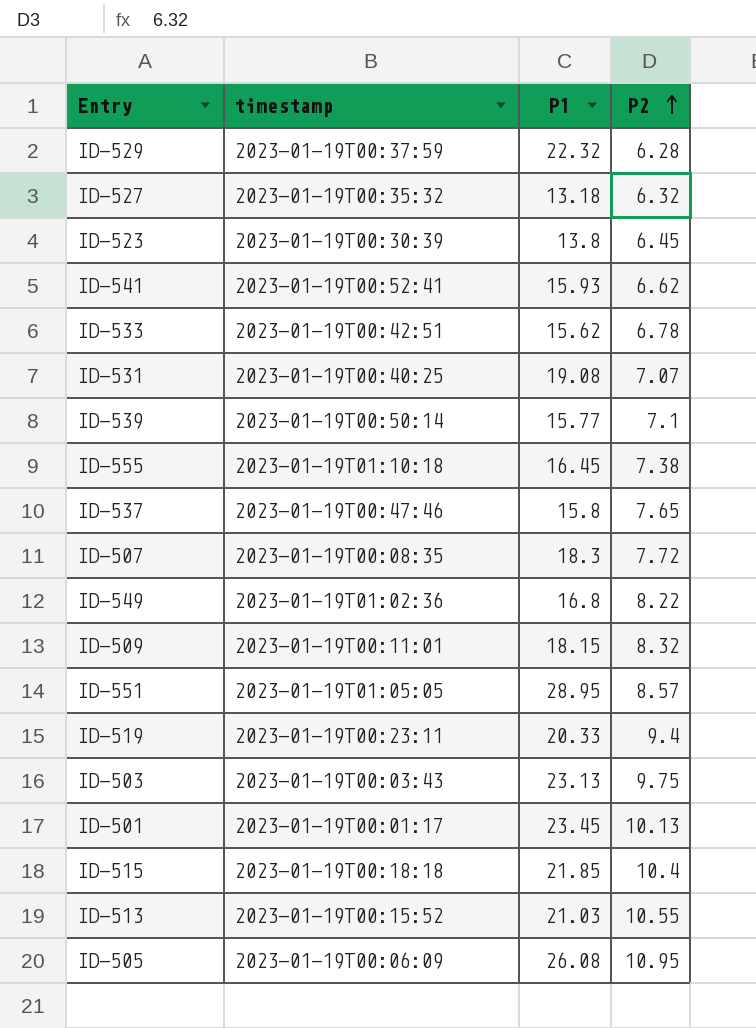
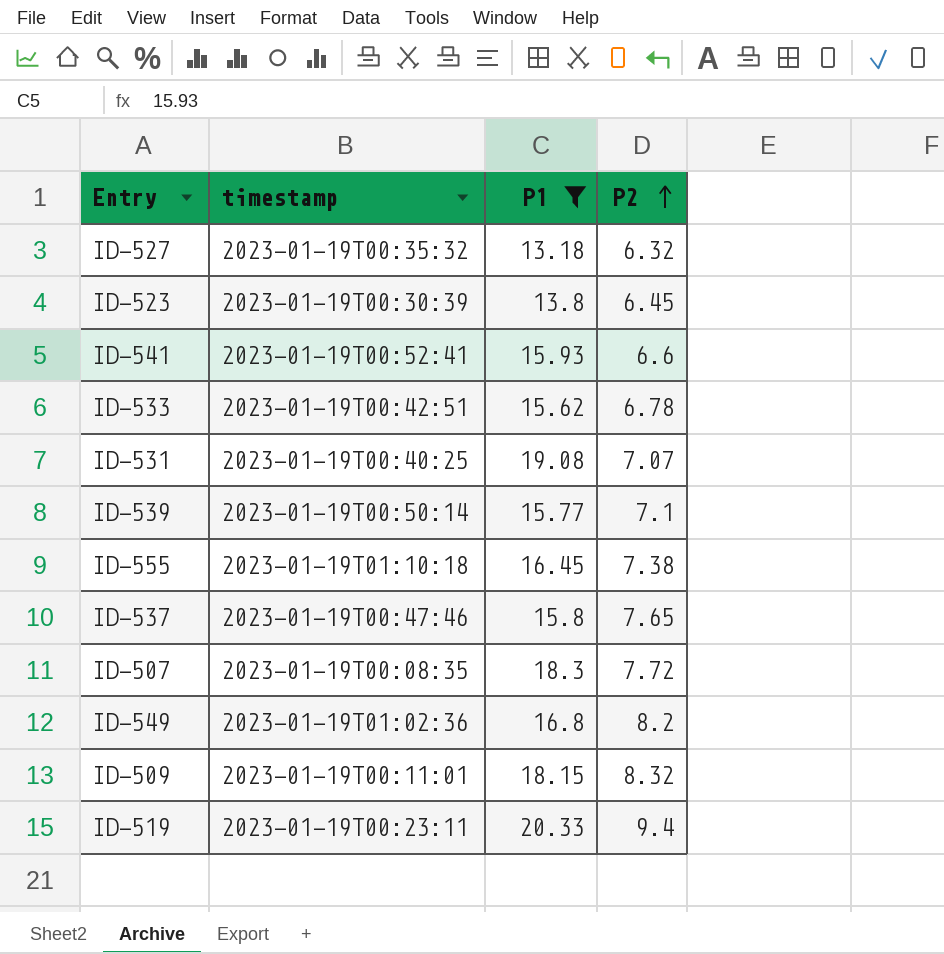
filter: none -> P1 <= 20.33
ID-541 | P2: 6.62 -> 6.6
ID-549 | P2: 8.22 -> 8.2

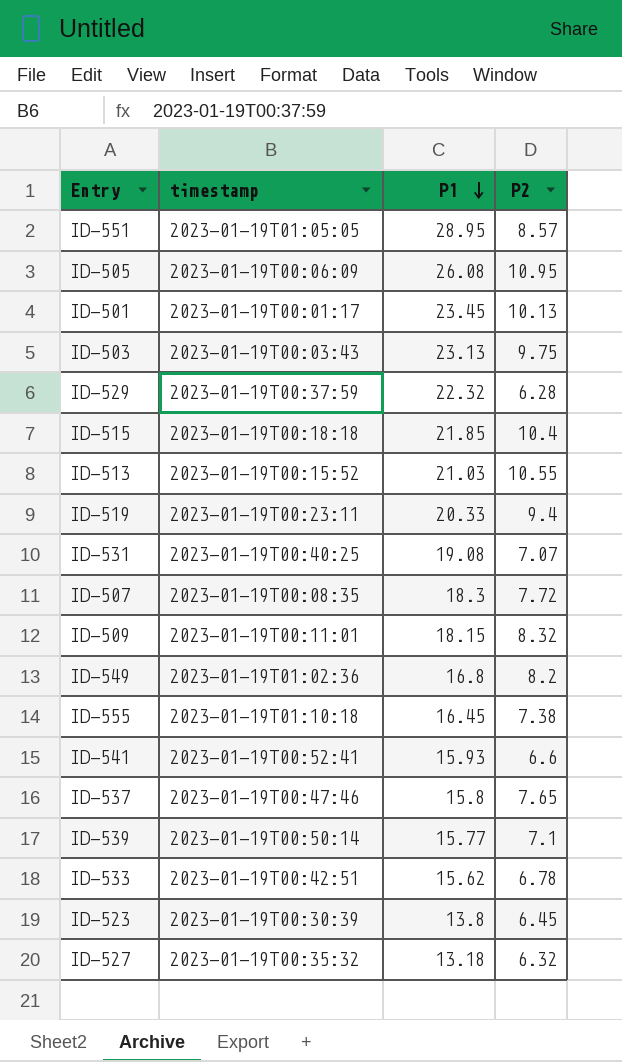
filter: P1 <= 20.33 -> none
row order: P2 ascending -> P1 descending

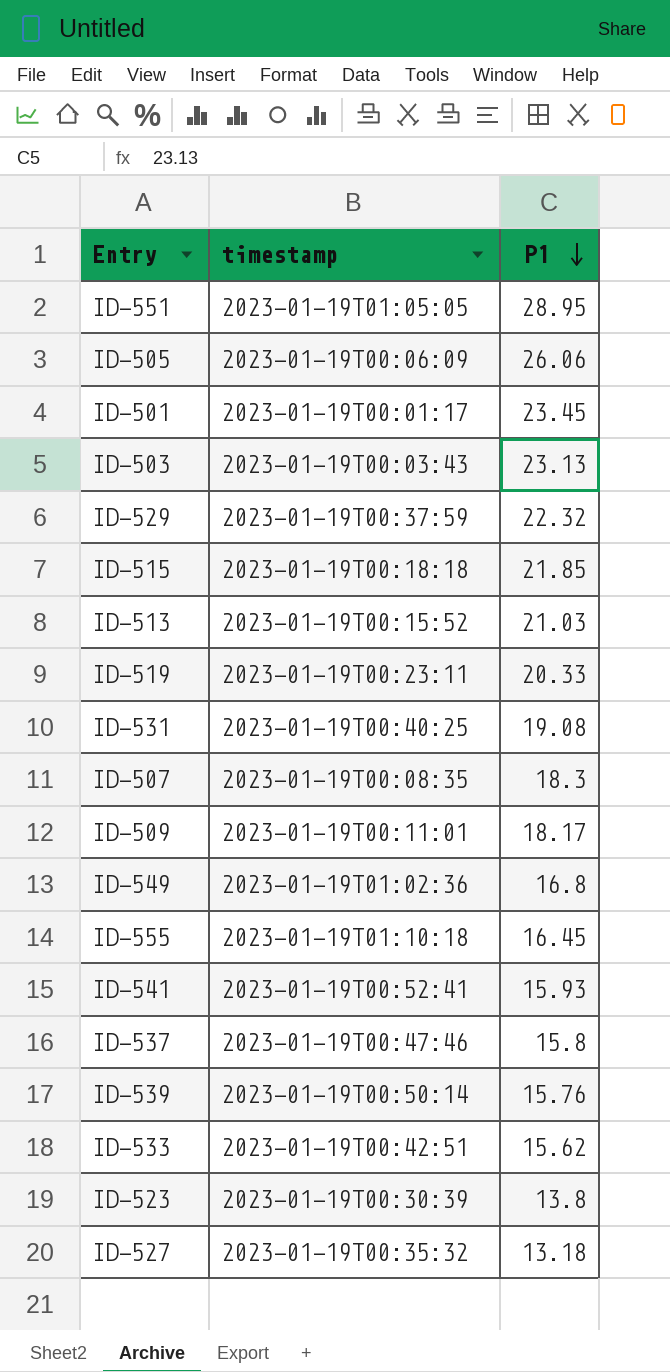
column P2 | position: 4 -> none
ID-505 | P1: 26.08 -> 26.06
ID-509 | P1: 18.15 -> 18.17
ID-539 | P1: 15.77 -> 15.76

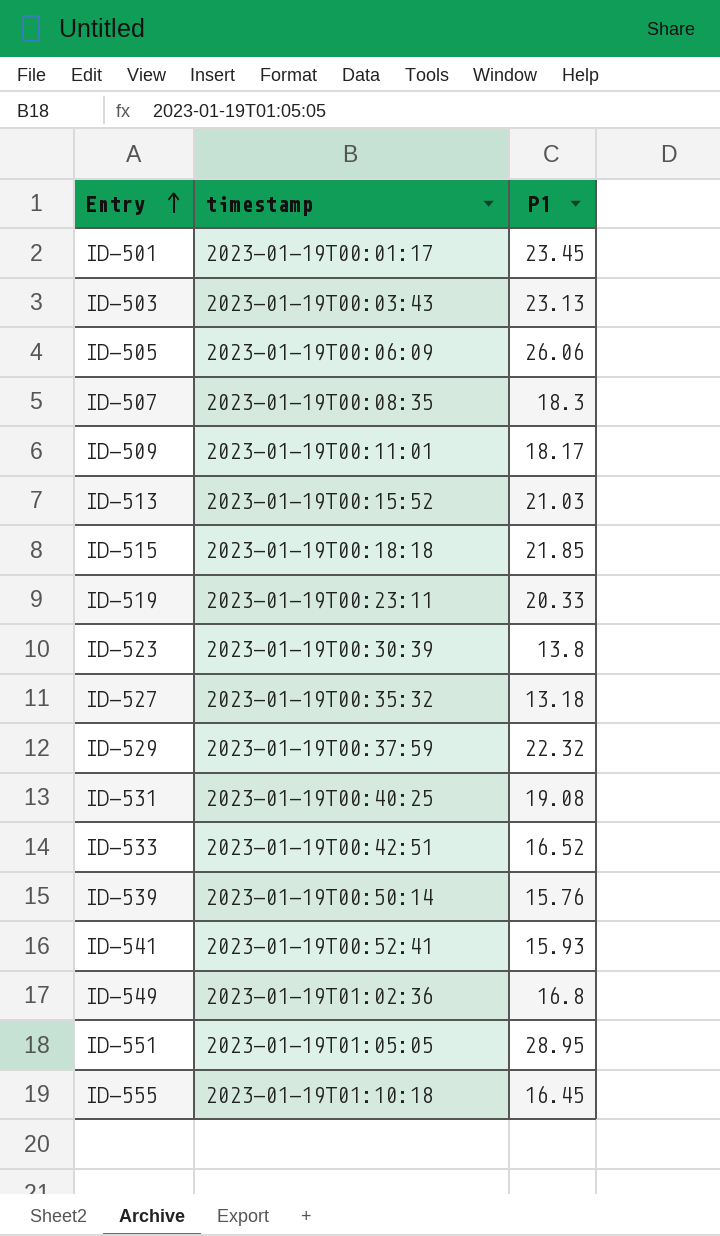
row order: P1 descending -> Entry ascending
row ID-537: 2023-01-19T00:47:46 | 15.8 -> none
ID-533 | P1: 15.62 -> 16.52

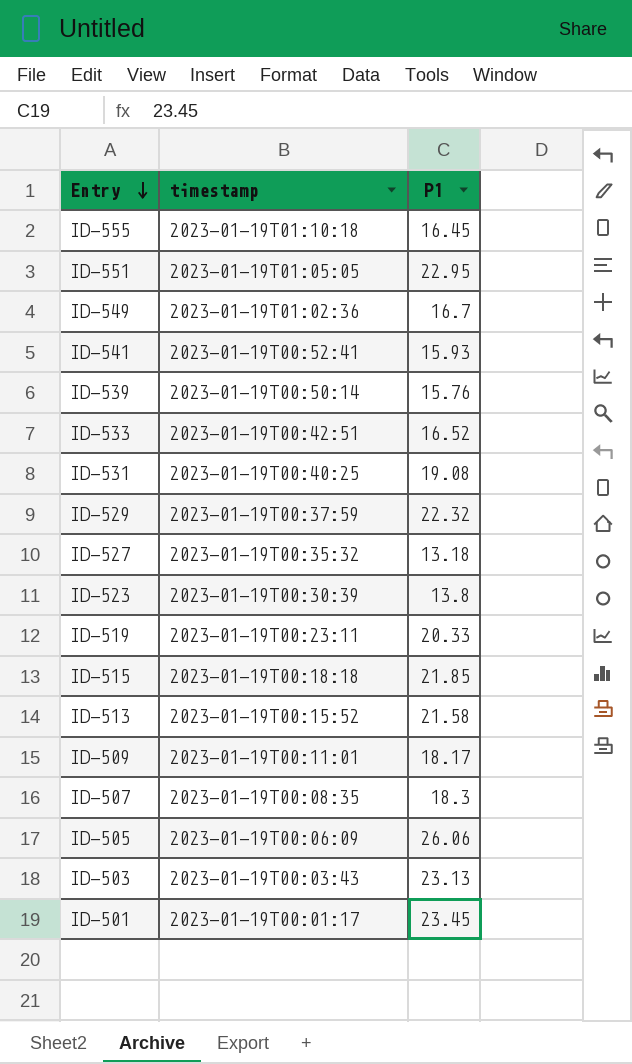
row order: Entry ascending -> Entry descending
ID-551 | P1: 28.95 -> 22.95
ID-549 | P1: 16.8 -> 16.7
ID-513 | P1: 21.03 -> 21.58

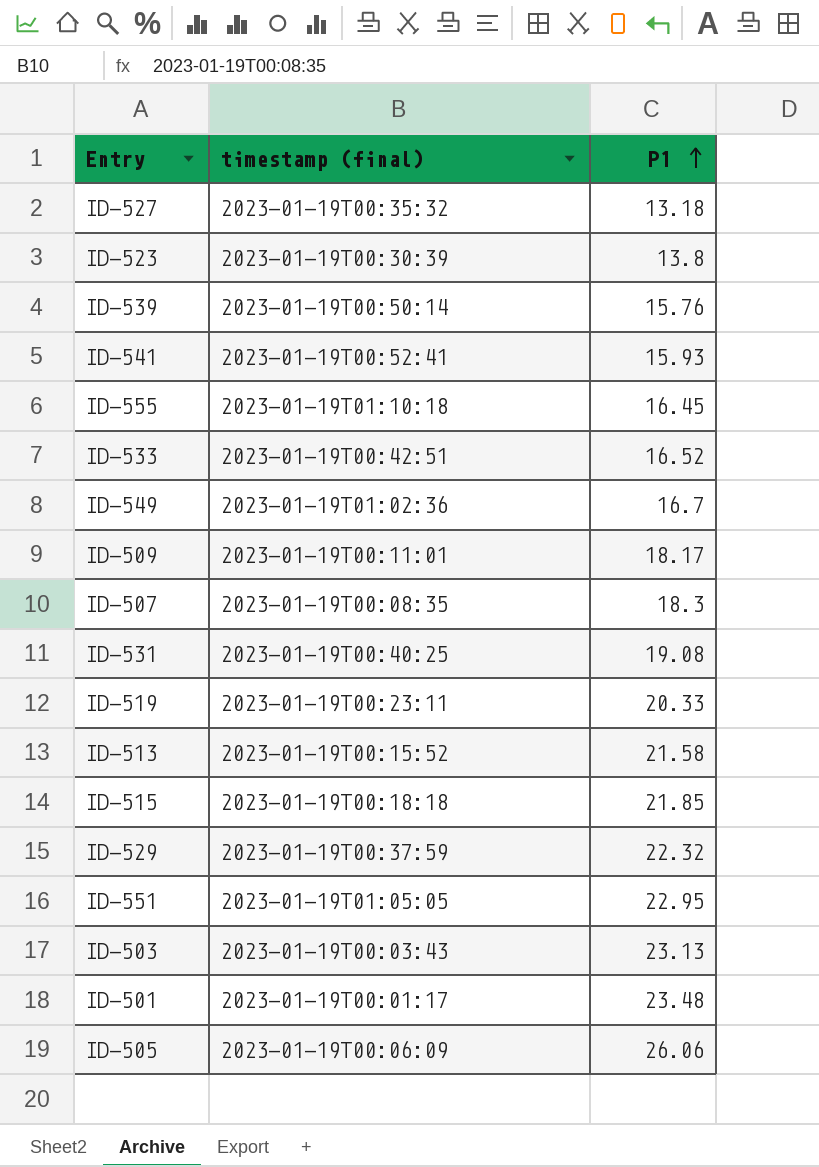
row order: Entry descending -> P1 ascending
column name: timestamp -> timestamp (final)
ID-501 | P1: 23.45 -> 23.48

